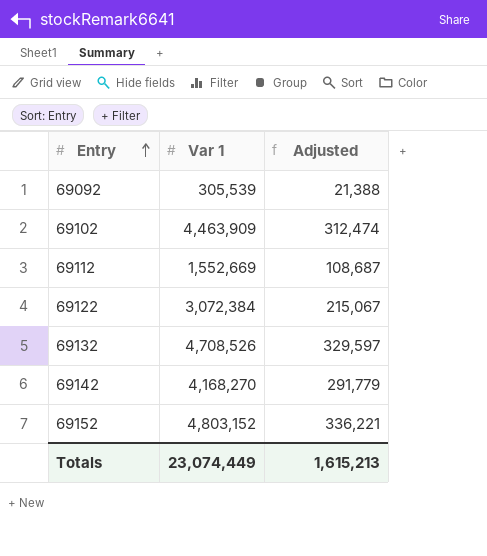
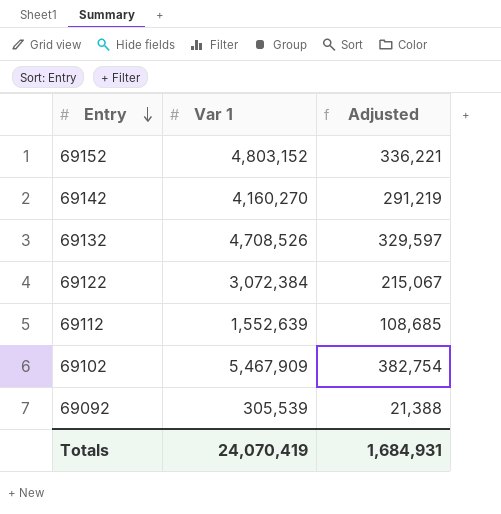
row order: Entry ascending -> Entry descending
69142 | Var 1: 4,168,270 -> 4,160,270
69142 | Adjusted: 291,779 -> 291,219
69112 | Var 1: 1,552,669 -> 1,552,639
69112 | Adjusted: 108,687 -> 108,685
69102 | Var 1: 4,463,909 -> 5,467,909
69102 | Adjusted: 312,474 -> 382,754
Totals | Var 1: 23,074,449 -> 24,070,419
Totals | Adjusted: 1,615,213 -> 1,684,931

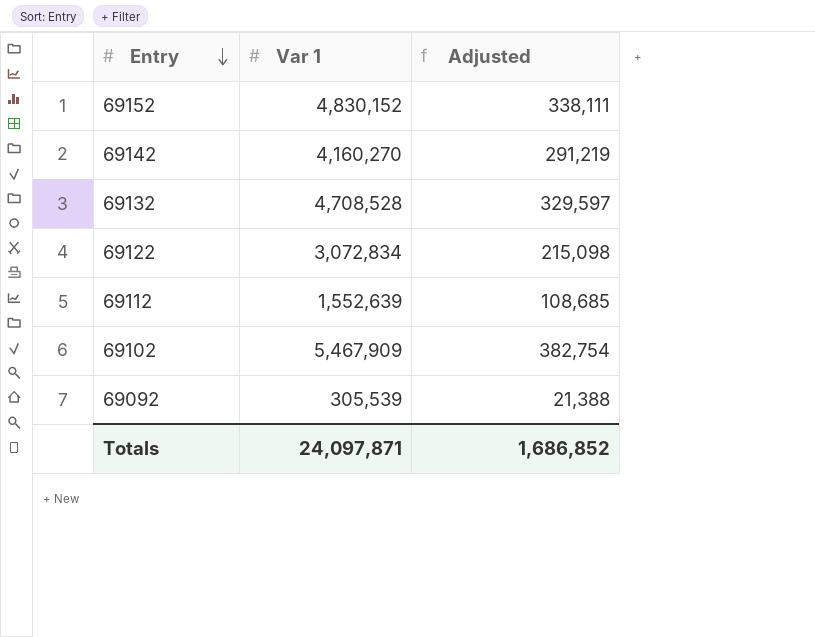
69152 | Var 1: 4,803,152 -> 4,830,152
69152 | Adjusted: 336,221 -> 338,111
69132 | Var 1: 4,708,526 -> 4,708,528
69122 | Var 1: 3,072,384 -> 3,072,834
69122 | Adjusted: 215,067 -> 215,098
Totals | Var 1: 24,070,419 -> 24,097,871
Totals | Adjusted: 1,684,931 -> 1,686,852

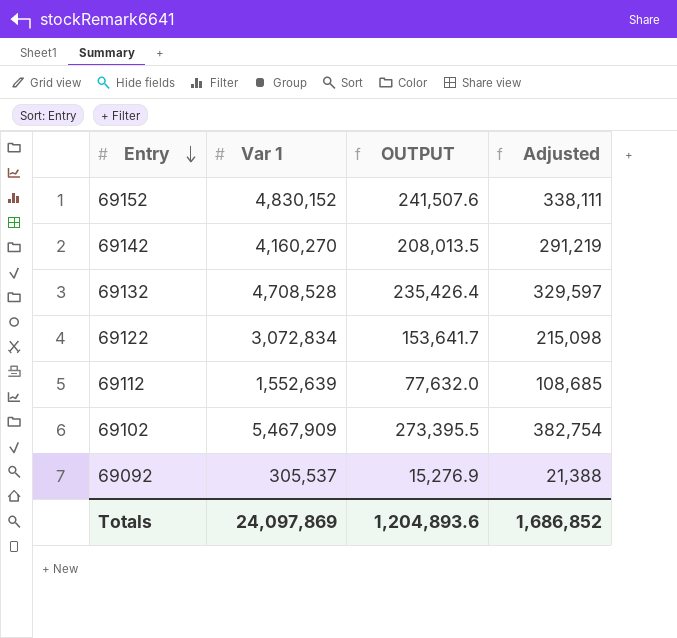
column OUTPUT | formula: none -> [Var 1] * 0.05
69092 | Var 1: 305,539 -> 305,537
Totals | Var 1: 24,097,871 -> 24,097,869

